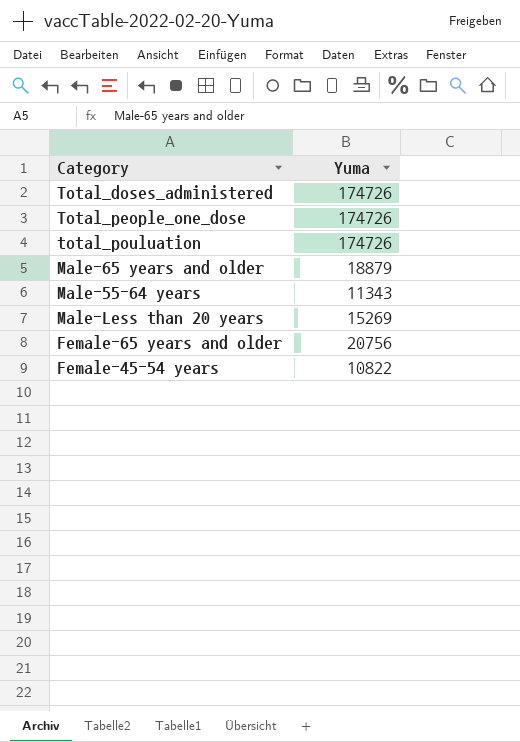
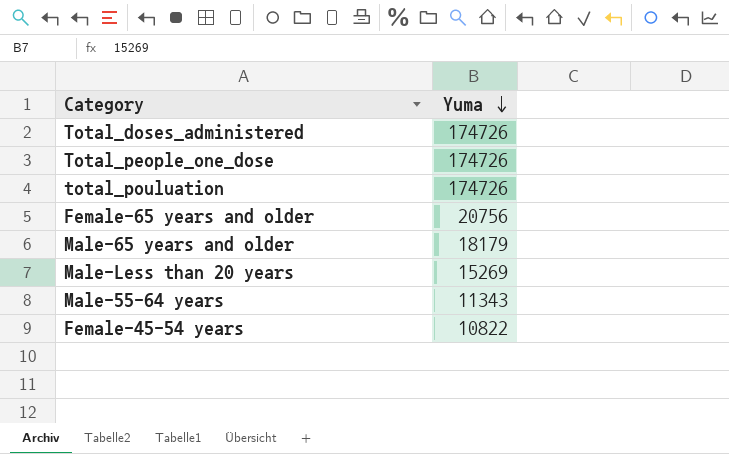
row order: none -> Yuma descending
Male-65 years and older | Yuma: 18879 -> 18179

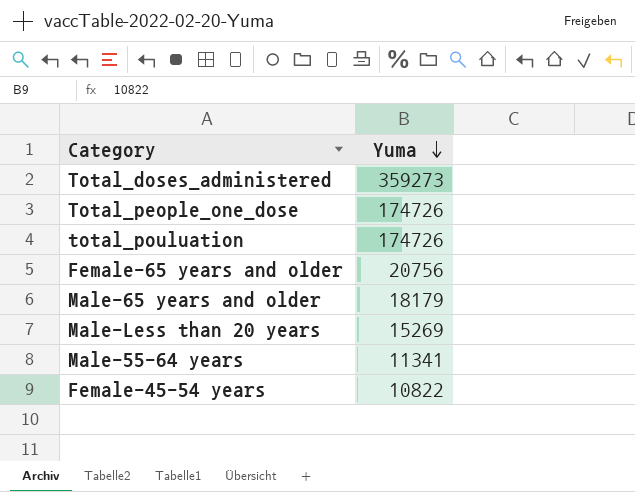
Total_doses_administered | Yuma: 174726 -> 359273
Male-55-64 years | Yuma: 11343 -> 11341

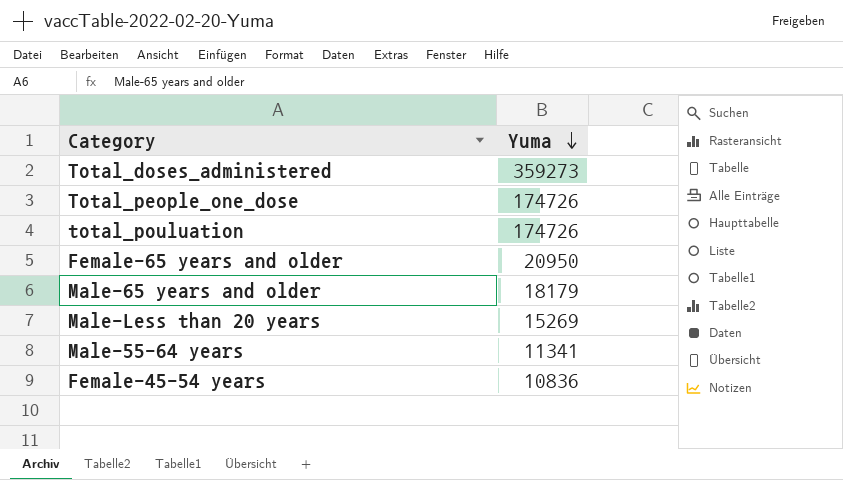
Female-65 years and older | Yuma: 20756 -> 20950
Female-45-54 years | Yuma: 10822 -> 10836

